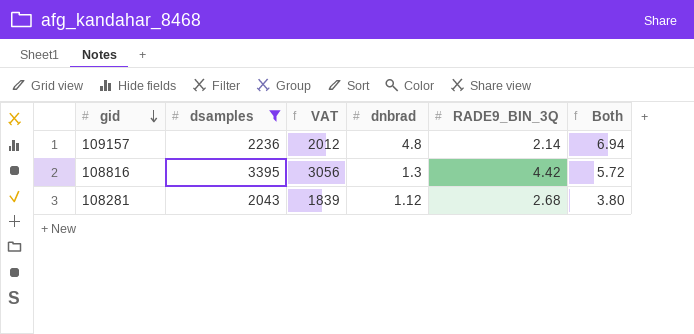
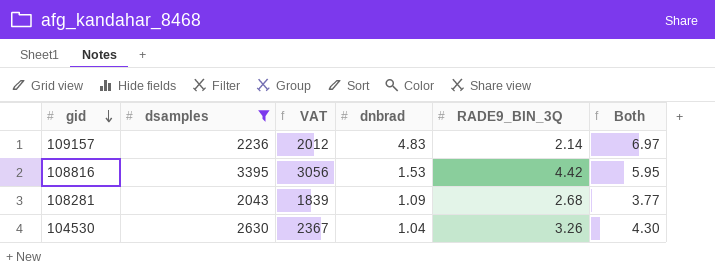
109157 | dnbrad: 4.8 -> 4.83
109157 | Both: 6.94 -> 6.97
108816 | dnbrad: 1.3 -> 1.53
108816 | Both: 5.72 -> 5.95
108281 | dnbrad: 1.12 -> 1.09
108281 | Both: 3.80 -> 3.77
row 104530: none -> 2630 | 2367 | 1.04 | 3.26 | 4.30

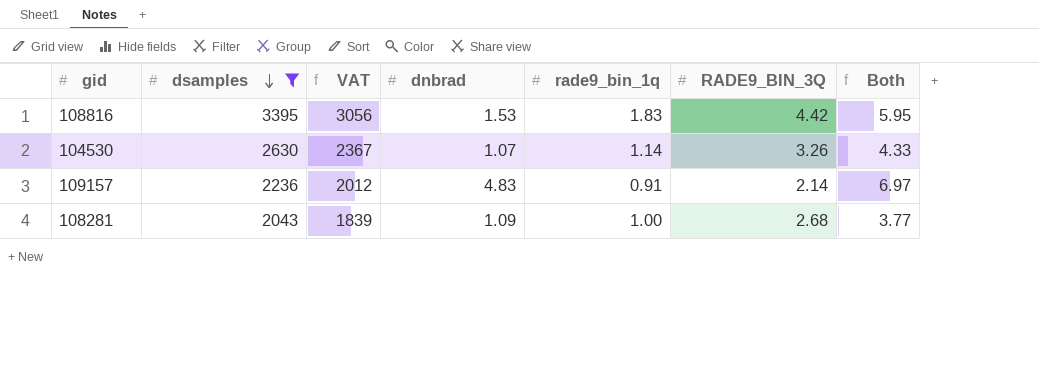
row order: gid descending -> dsamples descending
column rade9_bin_1q | position: none -> 5
104530 | dnbrad: 1.04 -> 1.07
104530 | Both: 4.30 -> 4.33

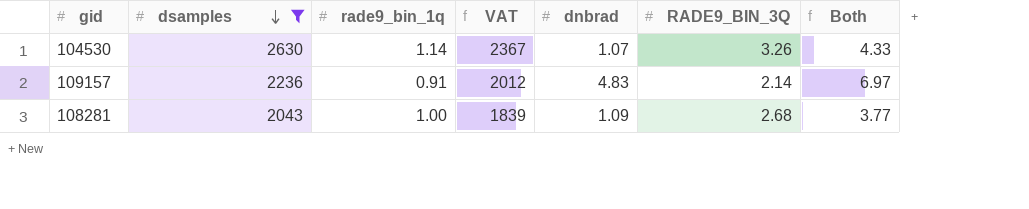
column rade9_bin_1q | position: 5 -> 3
row 108816: 3395 | 3056 | 1.53 | 1.83 | 4.42 | 5.95 -> none

